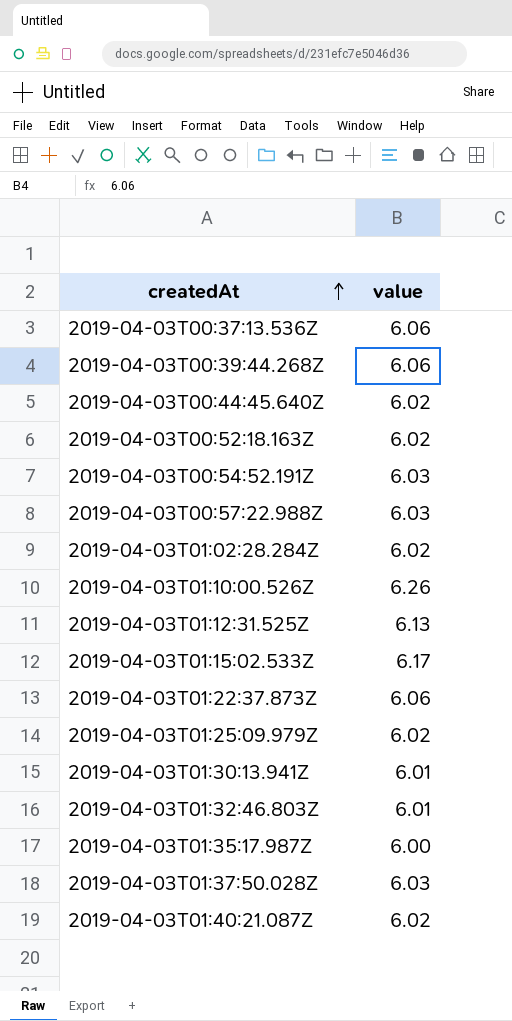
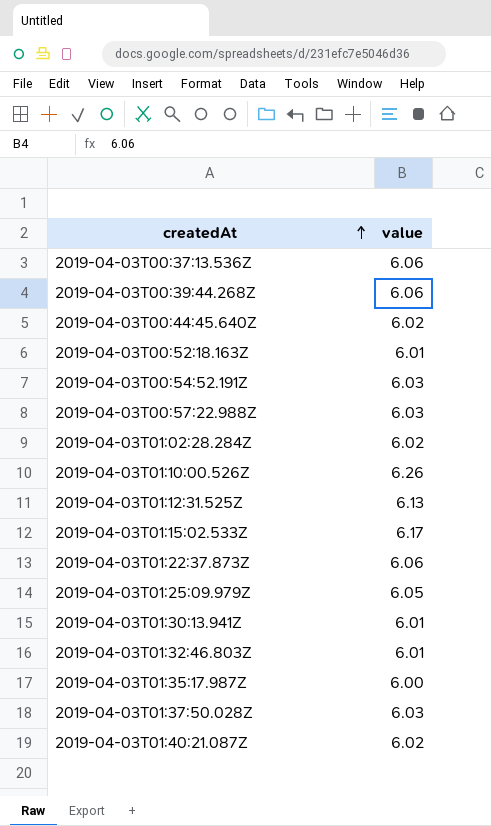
2019-04-03T00:52:18.163Z | value: 6.02 -> 6.01
2019-04-03T01:25:09.979Z | value: 6.02 -> 6.05

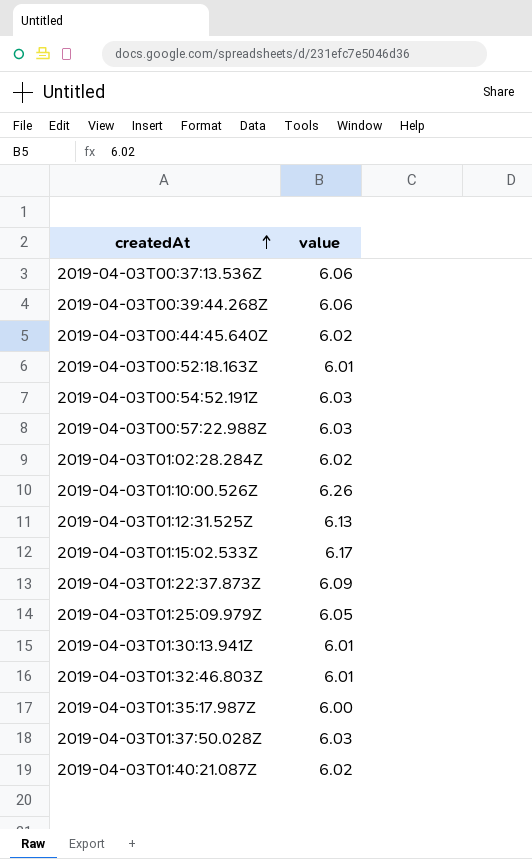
2019-04-03T01:22:37.873Z | value: 6.06 -> 6.09

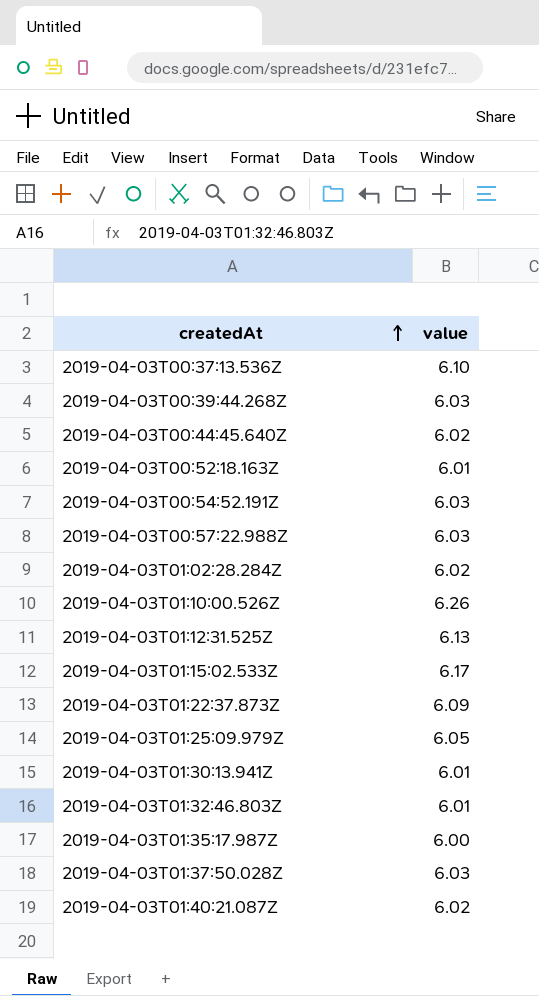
2019-04-03T00:37:13.536Z | value: 6.06 -> 6.10
2019-04-03T00:39:44.268Z | value: 6.06 -> 6.03

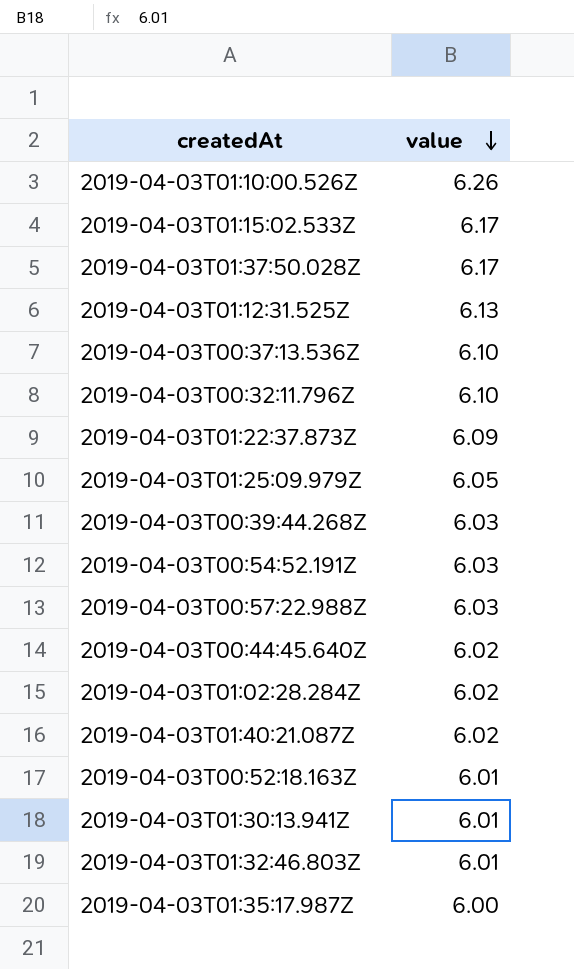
row order: createdAt ascending -> value descending
2019-04-03T01:37:50.028Z | value: 6.03 -> 6.17
row 2019-04-03T00:32:11.796Z: none -> 6.10

